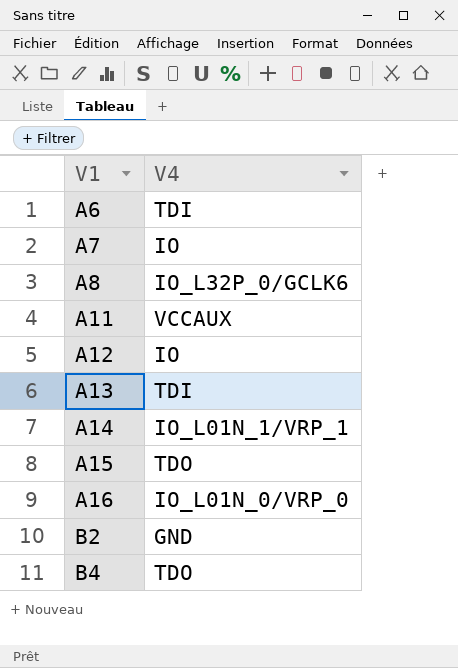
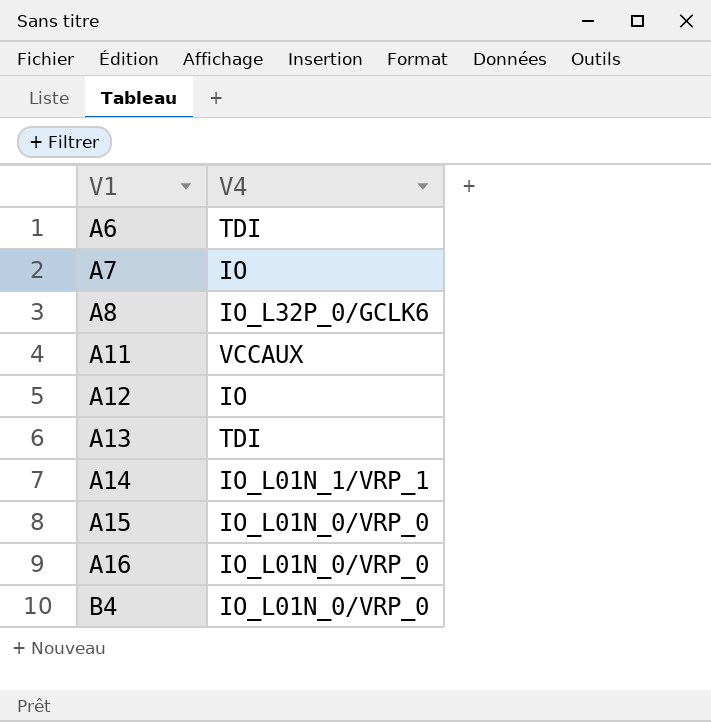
row B2: GND -> none
A15 | V4: TDO -> IO_L01N_0/VRP_0
B4 | V4: TDO -> IO_L01N_0/VRP_0

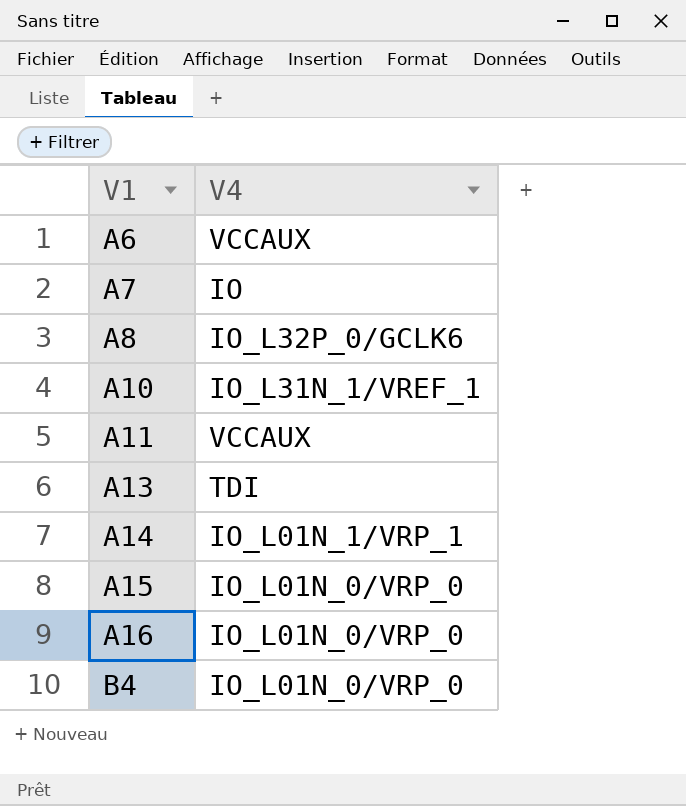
row A12: IO -> none
A6 | V4: TDI -> VCCAUX
row A10: none -> IO_L31N_1/VREF_1

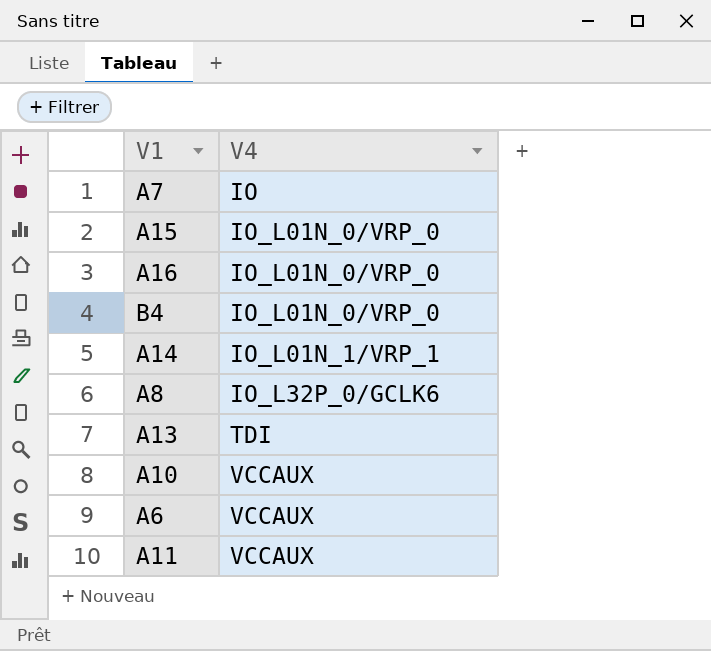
row order: V1 ascending -> V4 ascending
A10 | V4: IO_L31N_1/VREF_1 -> VCCAUX

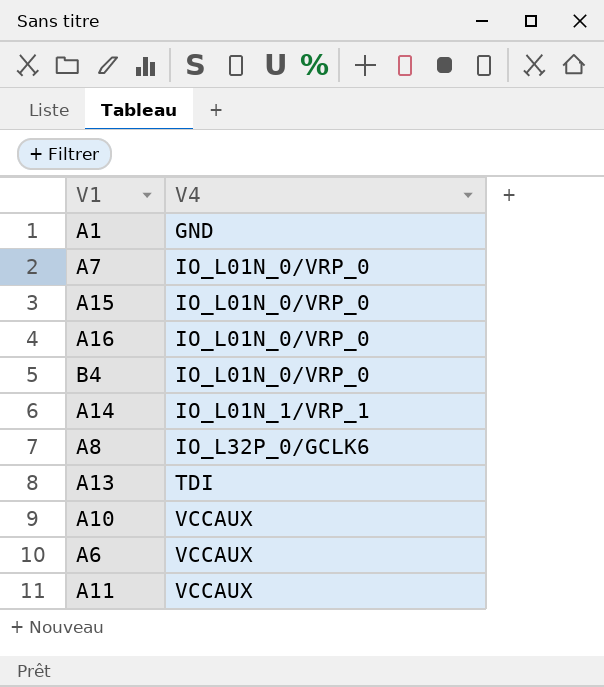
row A1: none -> GND
A7 | V4: IO -> IO_L01N_0/VRP_0

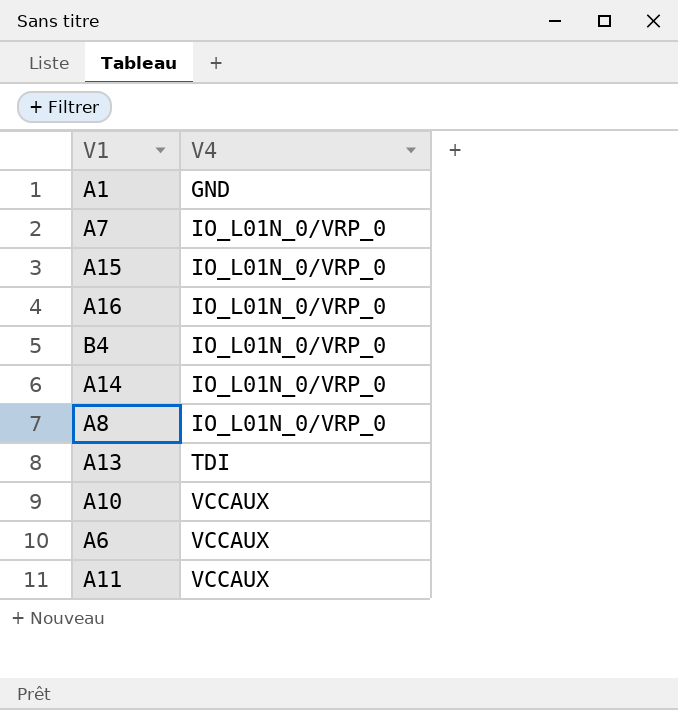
A14 | V4: IO_L01N_1/VRP_1 -> IO_L01N_0/VRP_0
A8 | V4: IO_L32P_0/GCLK6 -> IO_L01N_0/VRP_0

